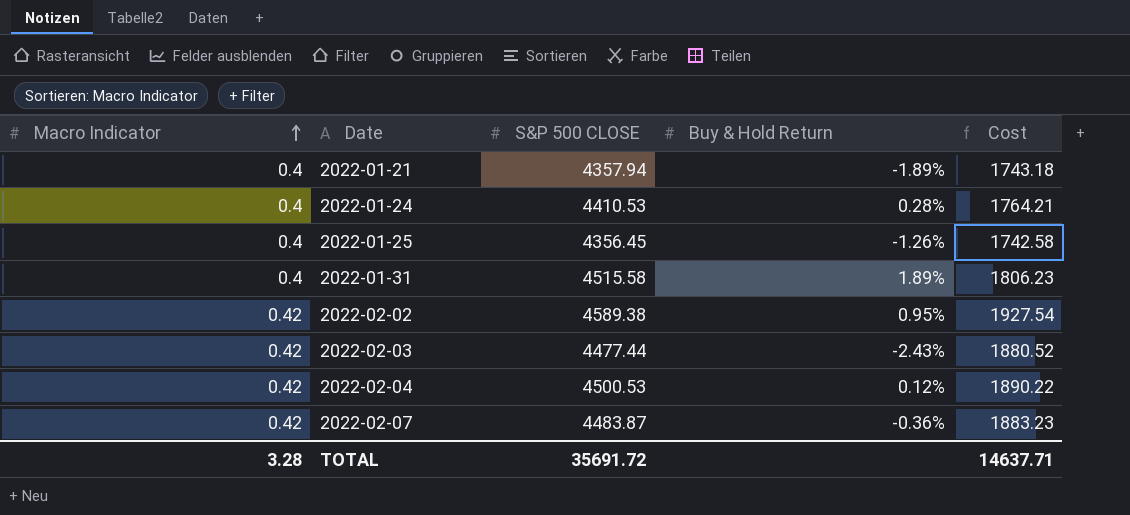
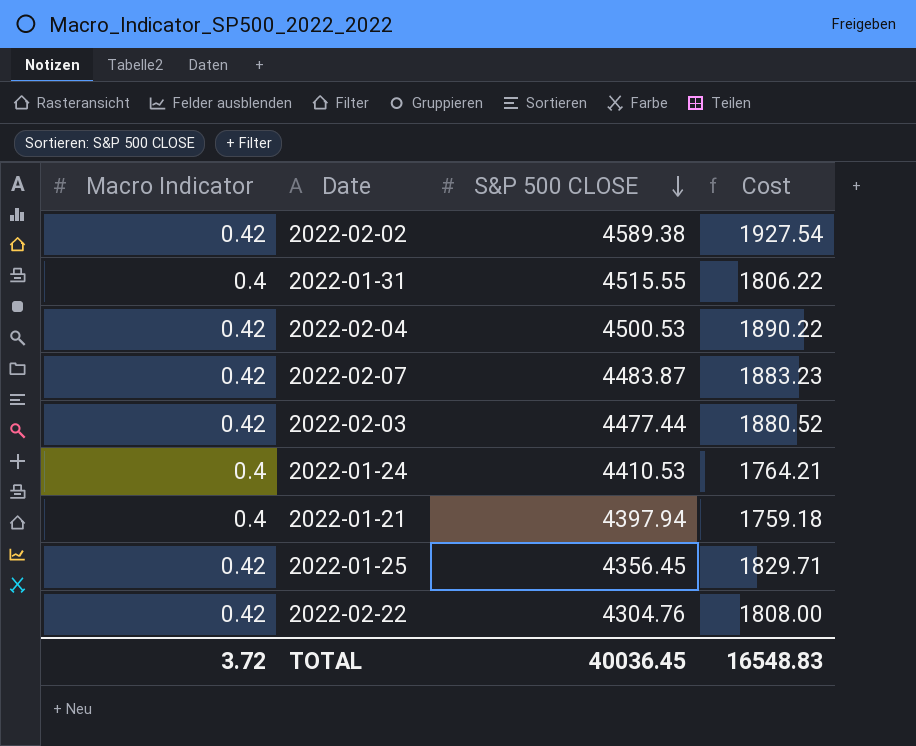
row order: Macro Indicator ascending -> S&P 500 CLOSE descending
column Buy & Hold Return | position: 4 -> none
2022-01-31 | S&P 500 CLOSE: 4515.58 -> 4515.55
2022-01-31 | Cost: 1806.23 -> 1806.22
2022-01-21 | S&P 500 CLOSE: 4357.94 -> 4397.94
2022-01-21 | Cost: 1743.18 -> 1759.18
2022-01-25 | Macro Indicator: 0.4 -> 0.42
2022-01-25 | Cost: 1742.58 -> 1829.71
row 2022-02-22: none -> 0.42 | 4304.76 | 1808.00
TOTAL | Macro Indicator: 3.28 -> 3.72
TOTAL | S&P 500 CLOSE: 35691.72 -> 40036.45
TOTAL | Cost: 14637.71 -> 16548.83

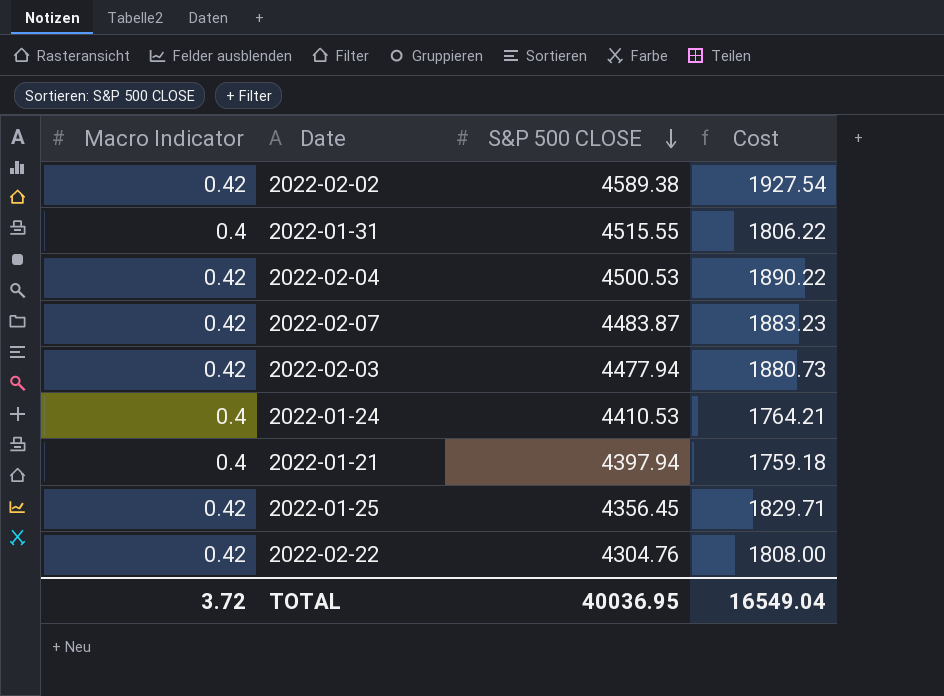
2022-02-03 | S&P 500 CLOSE: 4477.44 -> 4477.94
2022-02-03 | Cost: 1880.52 -> 1880.73
TOTAL | S&P 500 CLOSE: 40036.45 -> 40036.95
TOTAL | Cost: 16548.83 -> 16549.04

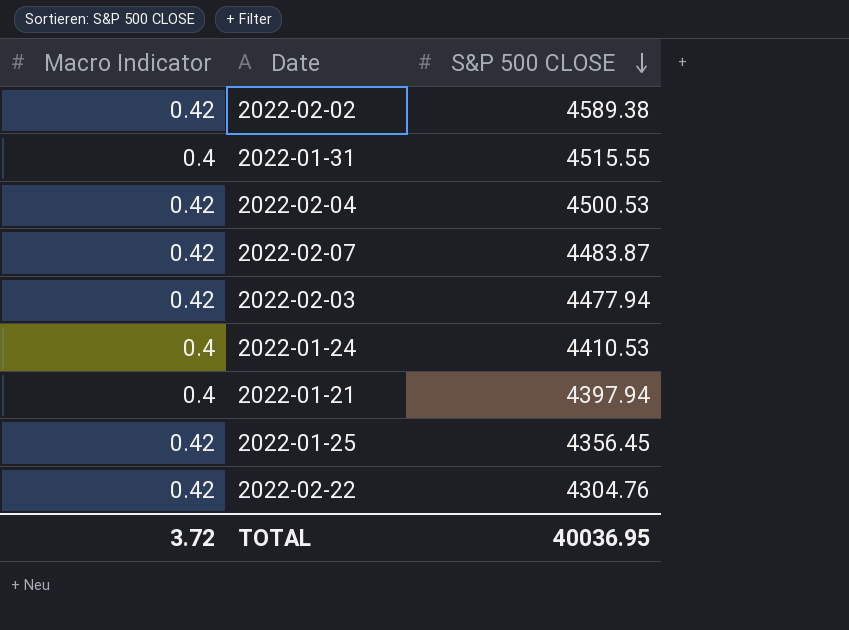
column Cost | formula: [Macro Indicator] * [S&P 500 CLOSE] -> none

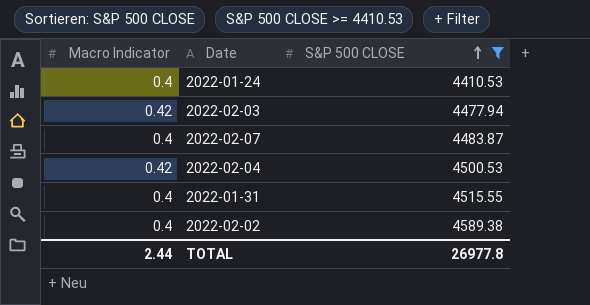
filter: none -> S&P 500 CLOSE >= 4410.53
row order: S&P 500 CLOSE descending -> S&P 500 CLOSE ascending
2022-02-07 | Macro Indicator: 0.42 -> 0.4
2022-02-02 | Macro Indicator: 0.42 -> 0.4
TOTAL | Macro Indicator: 3.72 -> 2.44
TOTAL | S&P 500 CLOSE: 40036.95 -> 26977.8

